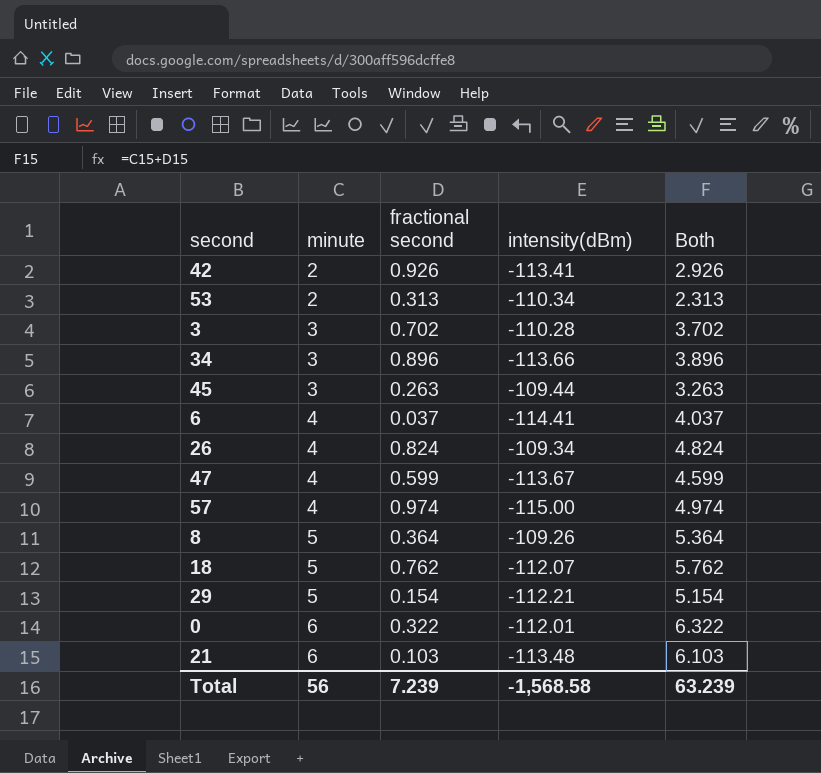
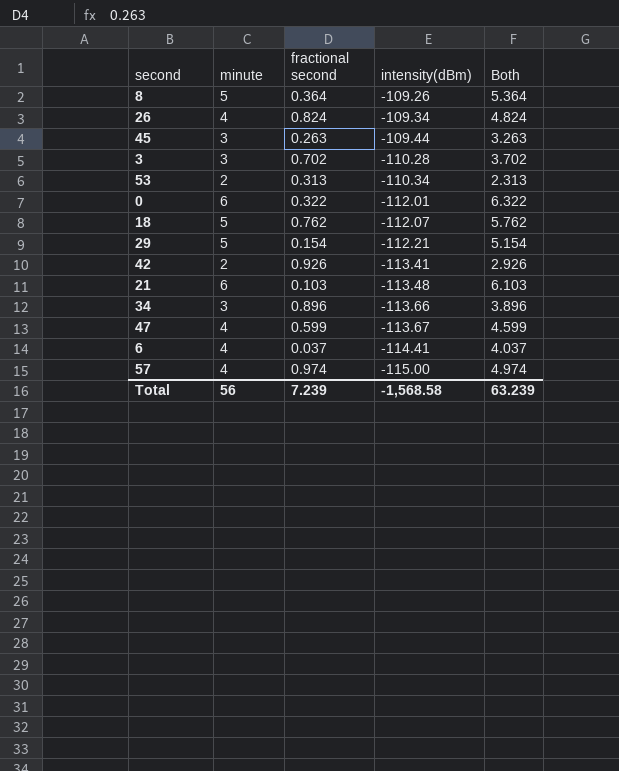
row order: minute ascending -> intensity(dBm) descending

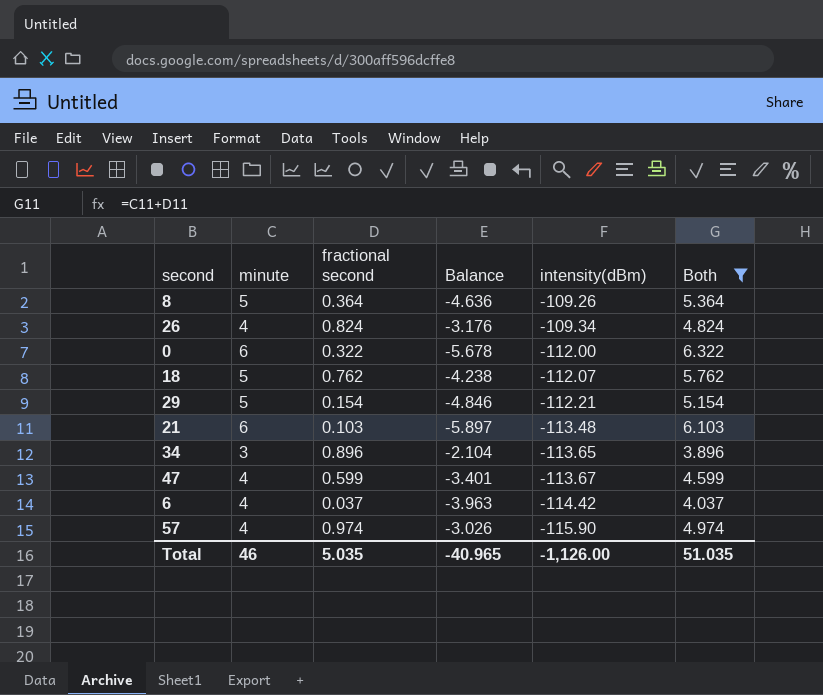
filter: none -> Both >= 3.896
column Balance | formula: none -> [fractional second] - [minute]
0 | intensity(dBm): -112.01 -> -112.00
34 | intensity(dBm): -113.66 -> -113.65
6 | intensity(dBm): -114.41 -> -114.42
57 | intensity(dBm): -115.00 -> -115.90
Total | minute: 56 -> 46
Total | fractional second: 7.239 -> 5.035
Total | intensity(dBm): -1,568.58 -> -1,126.00
Total | Both: 63.239 -> 51.035

